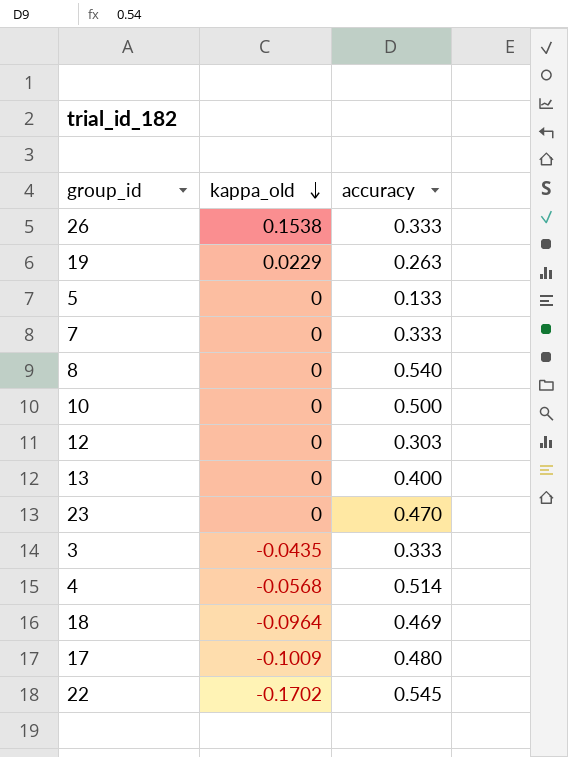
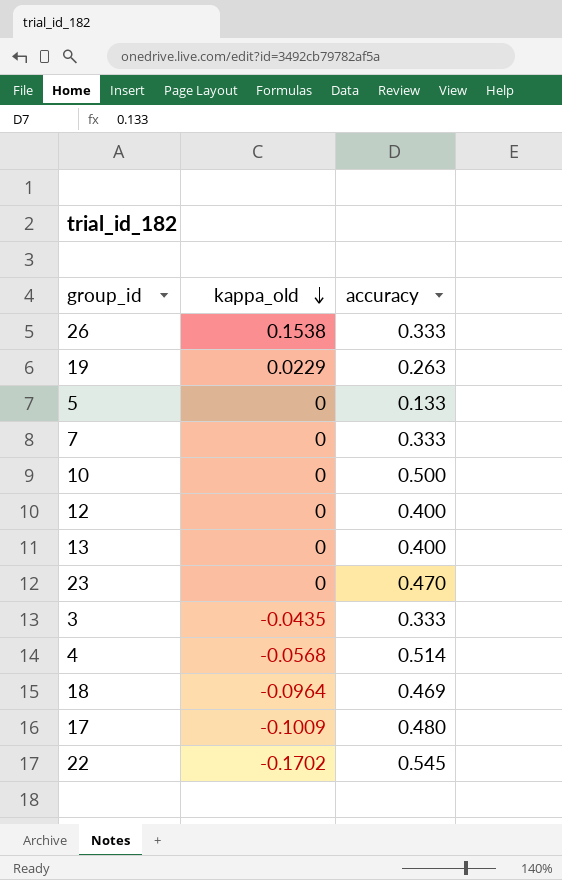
row 8: 0 | 0.540 -> none
12 | accuracy: 0.303 -> 0.400

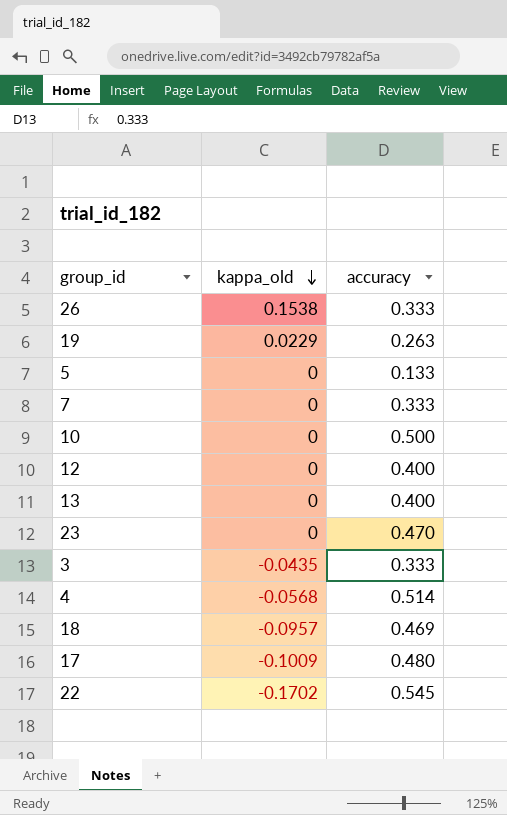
18 | kappa_old: -0.0964 -> -0.0957

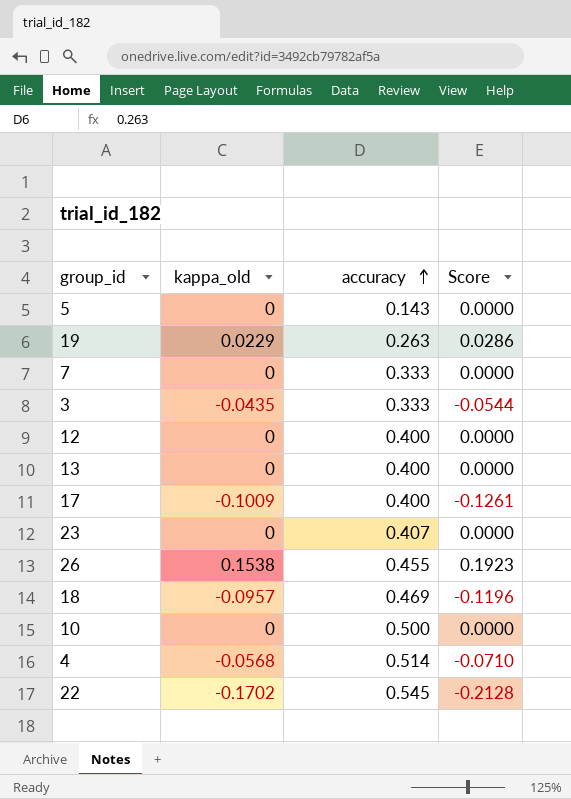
row order: kappa_old descending -> accuracy ascending
column Score | formula: none -> [kappa_old] * 1.25
5 | accuracy: 0.133 -> 0.143
17 | accuracy: 0.480 -> 0.400
23 | accuracy: 0.470 -> 0.407
26 | accuracy: 0.333 -> 0.455

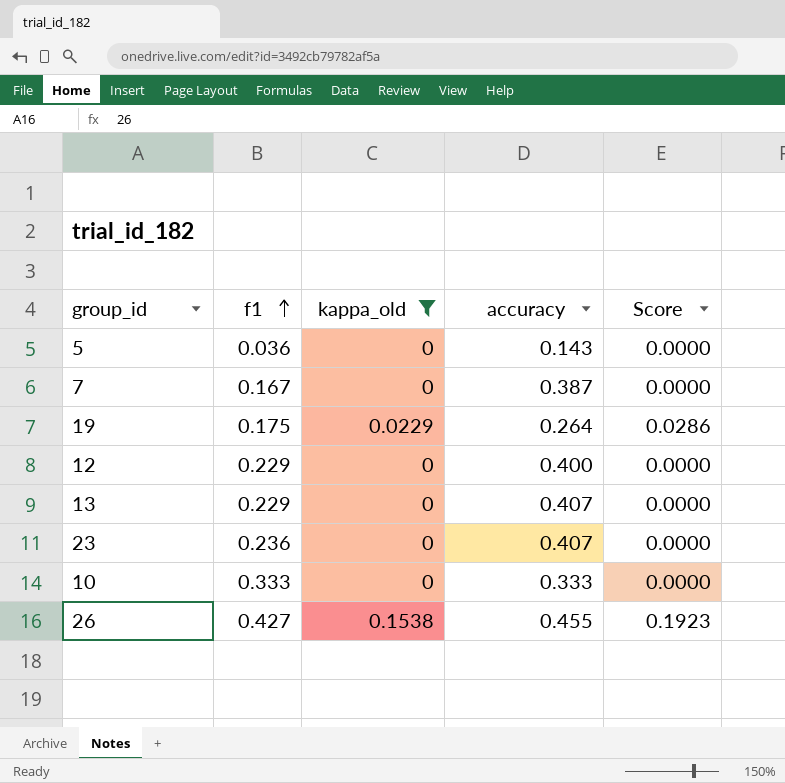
filter: none -> kappa_old >= 0
row order: accuracy ascending -> f1 ascending
column f1 | position: none -> 2
7 | accuracy: 0.333 -> 0.387
19 | accuracy: 0.263 -> 0.264
13 | accuracy: 0.400 -> 0.407
10 | accuracy: 0.500 -> 0.333

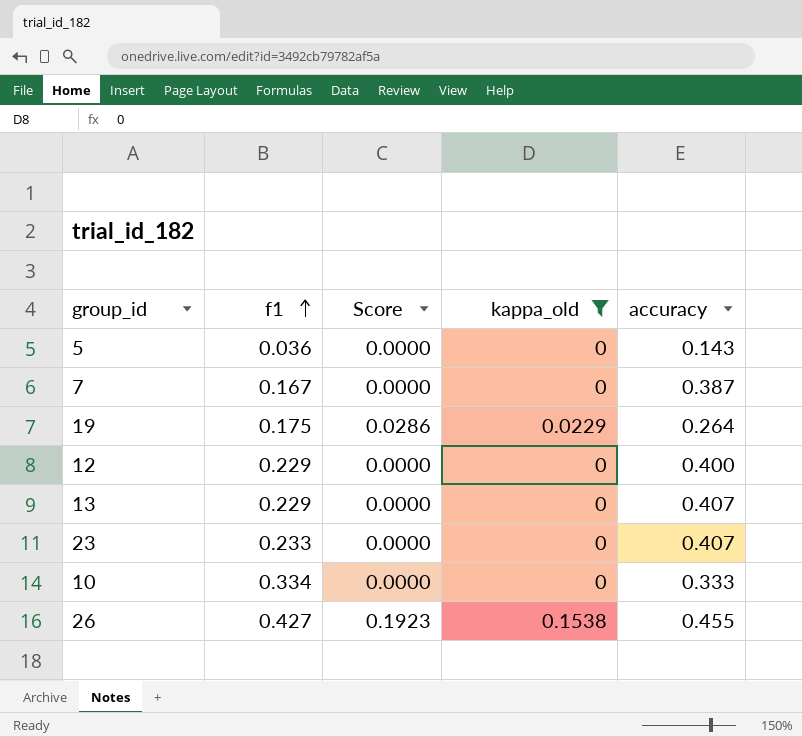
column Score | position: 5 -> 3
23 | f1: 0.236 -> 0.233
10 | f1: 0.333 -> 0.334

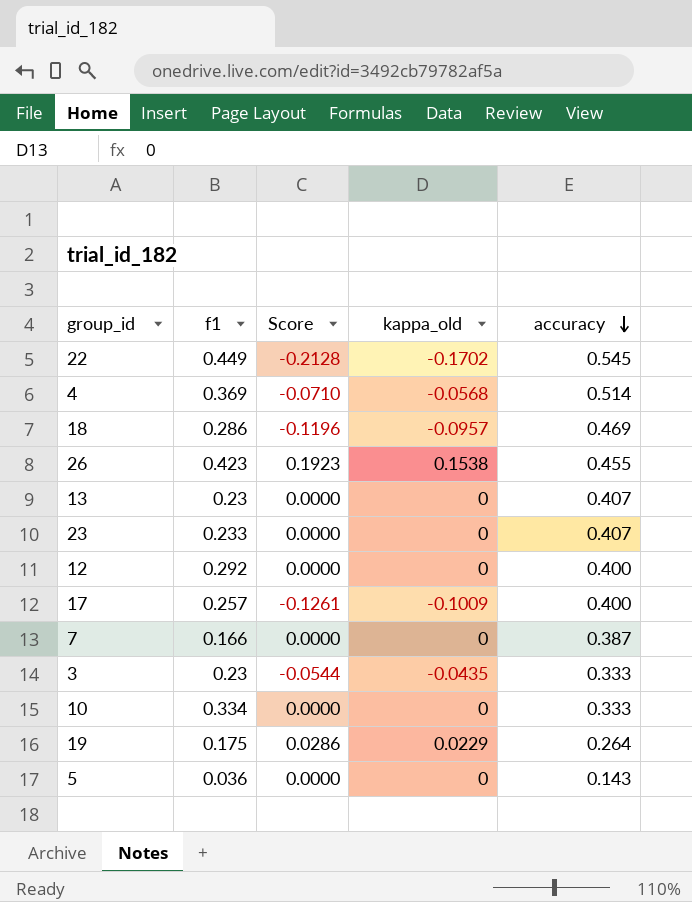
filter: kappa_old >= 0 -> none
row order: f1 ascending -> accuracy descending
26 | f1: 0.427 -> 0.423
13 | f1: 0.229 -> 0.23
12 | f1: 0.229 -> 0.292
7 | f1: 0.167 -> 0.166

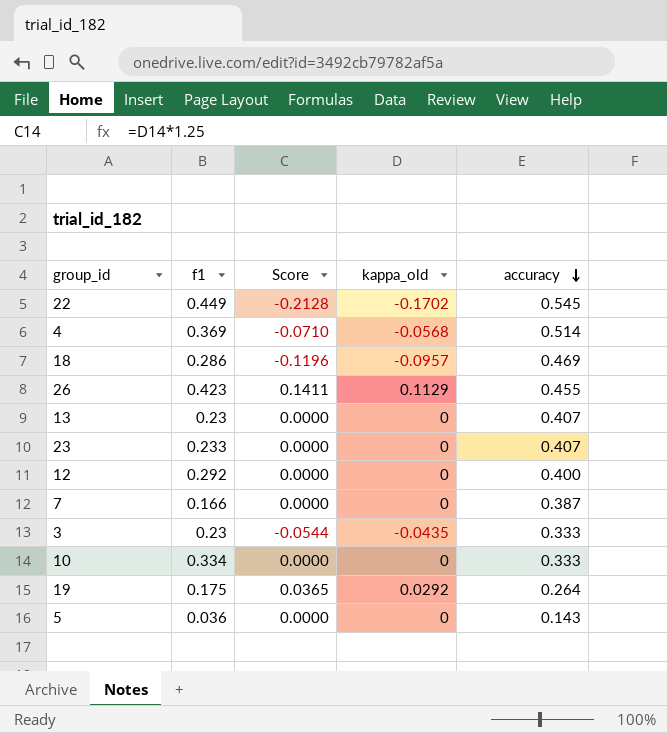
row 17: 0.257 | -0.1261 | -0.1009 | 0.400 -> none
26 | Score: 0.1923 -> 0.1411
26 | kappa_old: 0.1538 -> 0.1129
19 | Score: 0.0286 -> 0.0365
19 | kappa_old: 0.0229 -> 0.0292

